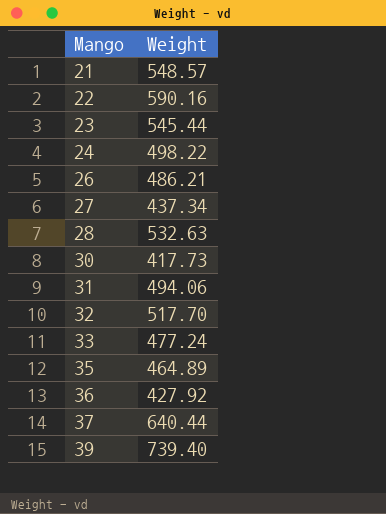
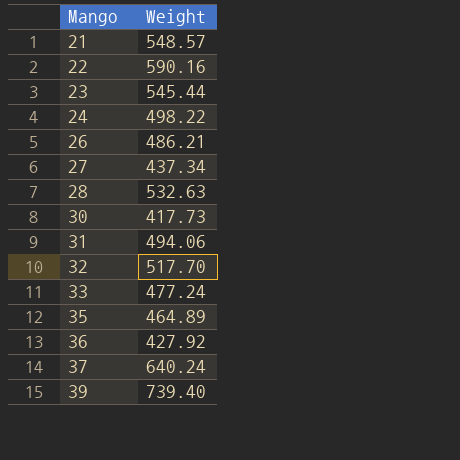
37 | Weight: 640.44 -> 640.24

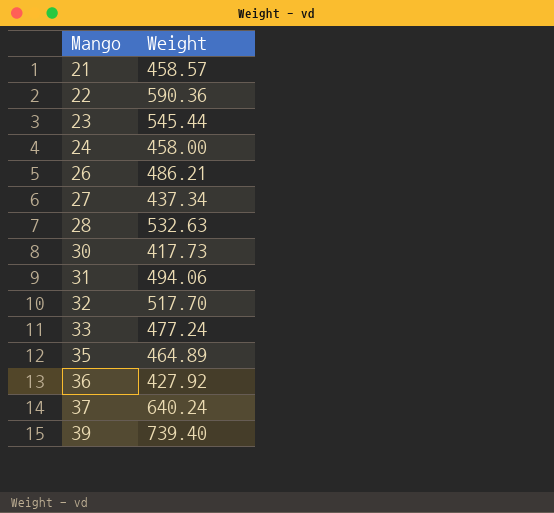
21 | Weight: 548.57 -> 458.57
22 | Weight: 590.16 -> 590.36
24 | Weight: 498.22 -> 458.00

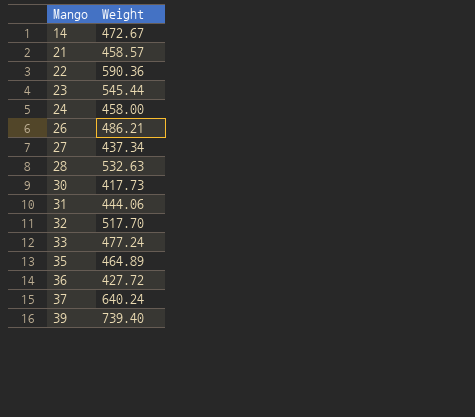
row 14: none -> 472.67
31 | Weight: 494.06 -> 444.06
36 | Weight: 427.92 -> 427.72

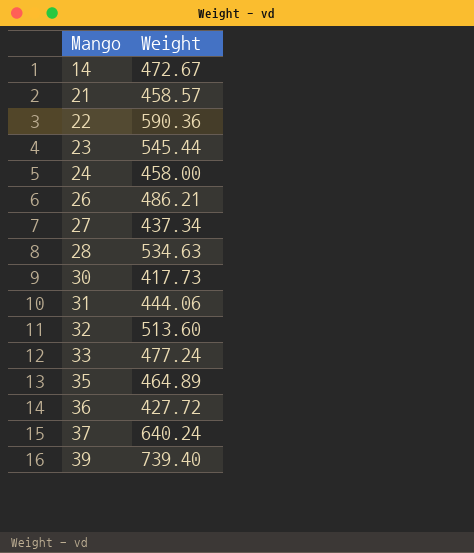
28 | Weight: 532.63 -> 534.63
32 | Weight: 517.70 -> 513.60

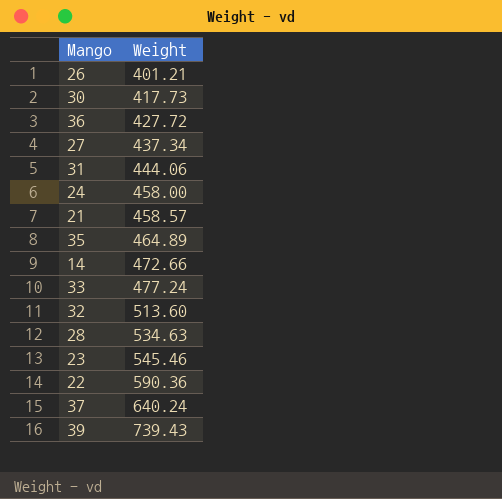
row order: Mango ascending -> Weight ascending
26 | Weight: 486.21 -> 401.21
14 | Weight: 472.67 -> 472.66
23 | Weight: 545.44 -> 545.46
39 | Weight: 739.40 -> 739.43

